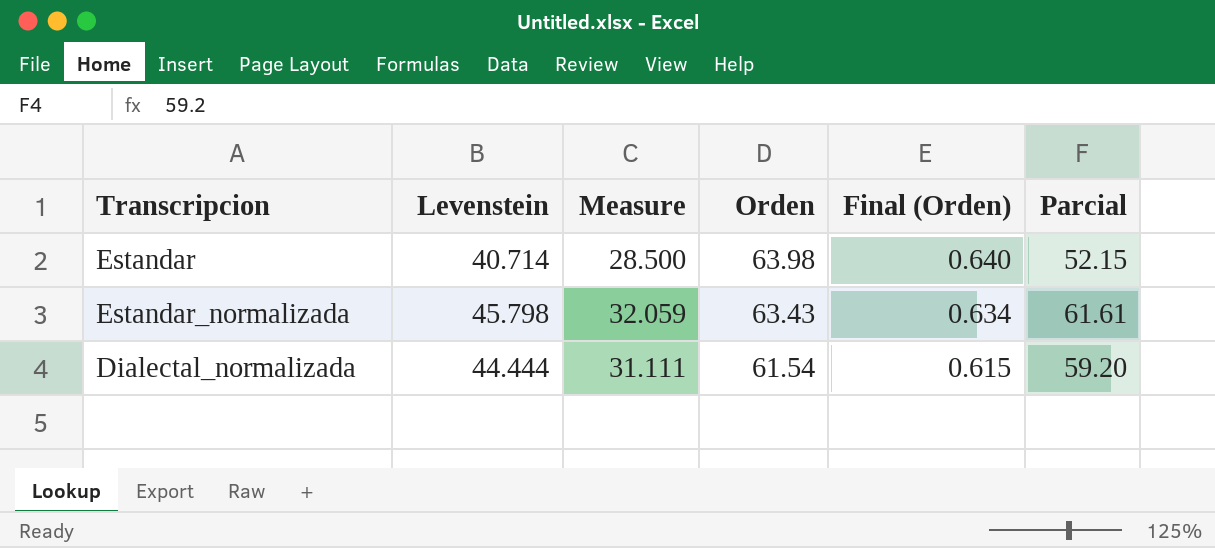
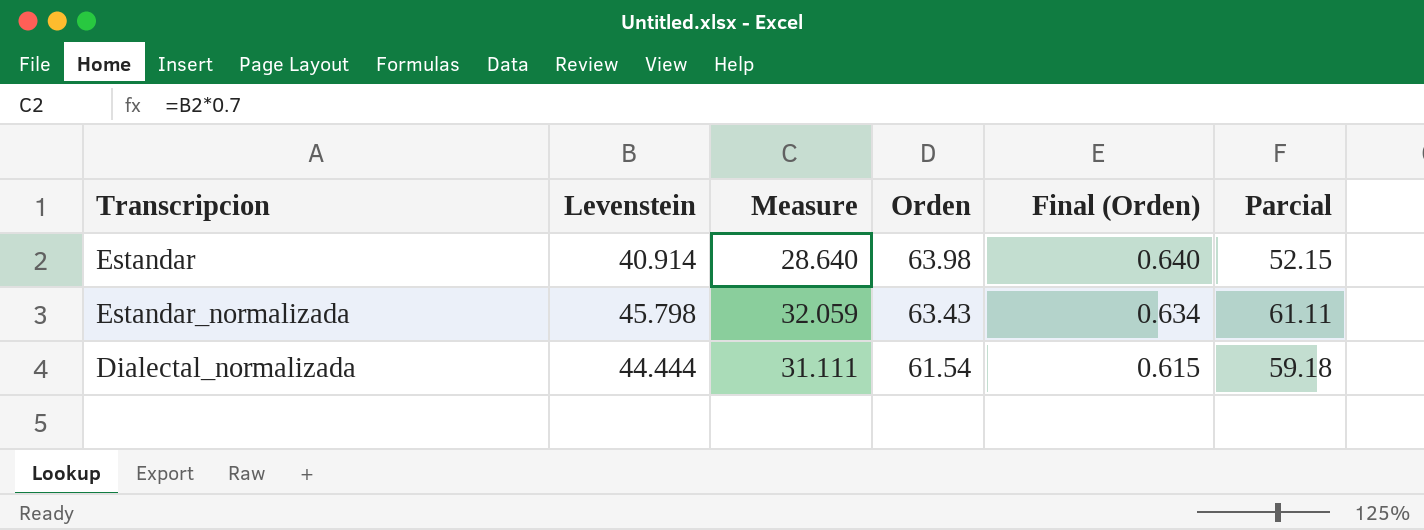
Estandar | Levenstein: 40.714 -> 40.914
Estandar | Measure: 28.500 -> 28.640
Estandar_normalizada | Parcial: 61.61 -> 61.11
Dialectal_normalizada | Parcial: 59.20 -> 59.18

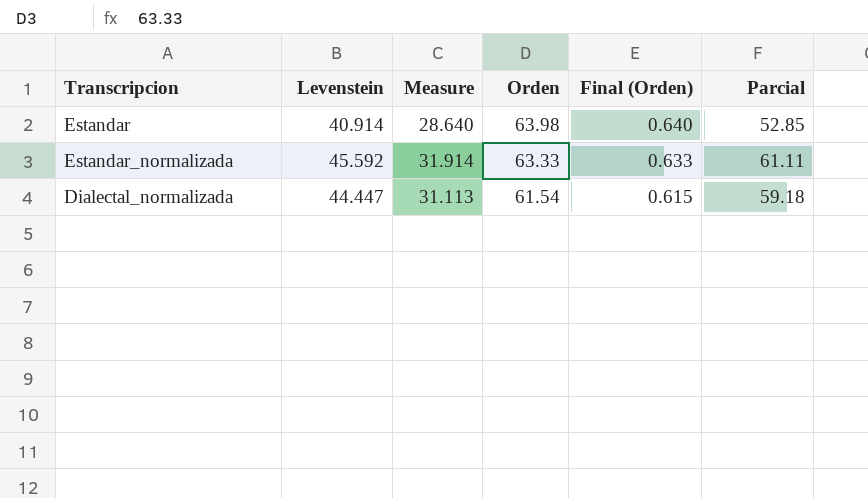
Estandar | Parcial: 52.15 -> 52.85
Estandar_normalizada | Levenstein: 45.798 -> 45.592
Estandar_normalizada | Measure: 32.059 -> 31.914
Estandar_normalizada | Orden: 63.43 -> 63.33
Estandar_normalizada | Final (Orden): 0.634 -> 0.633
Dialectal_normalizada | Levenstein: 44.444 -> 44.447
Dialectal_normalizada | Measure: 31.111 -> 31.113

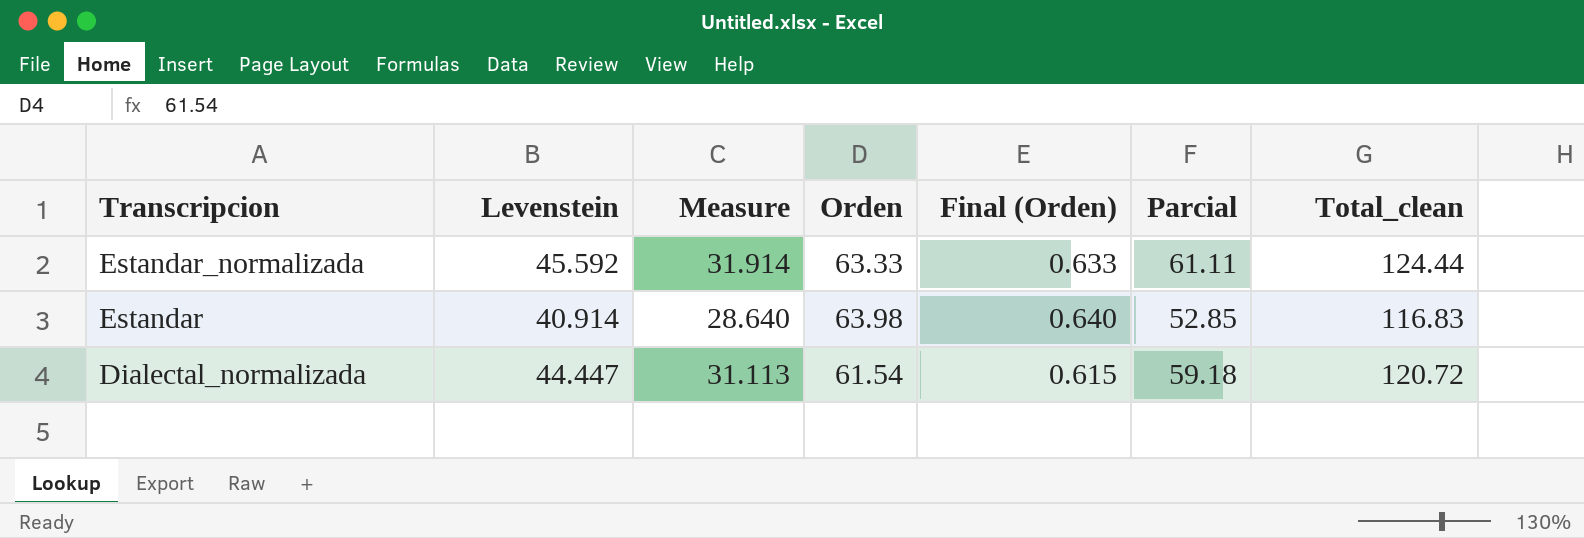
row order: Orden descending -> Transcripcion descending
column Total_clean | formula: none -> [Orden] + [Parcial]

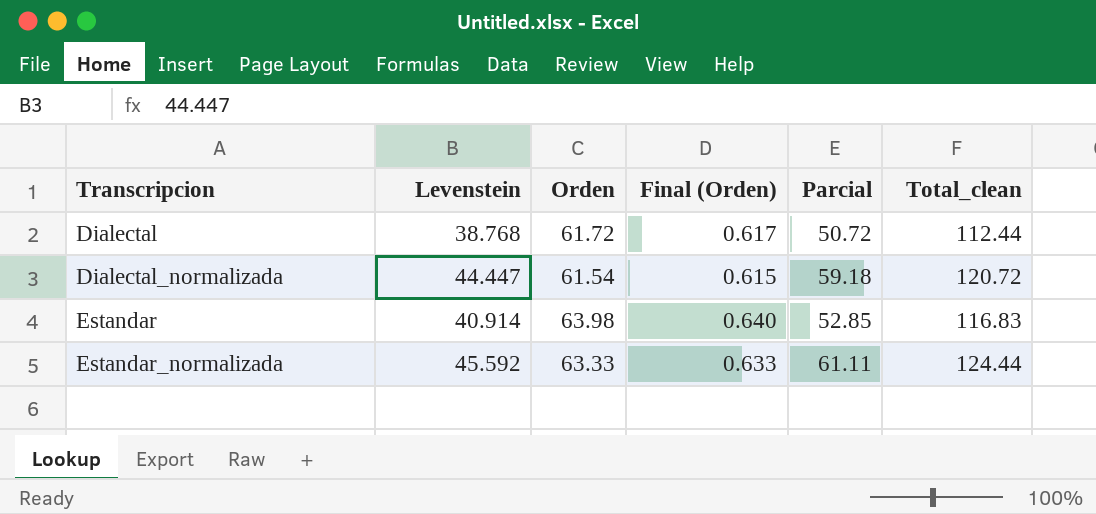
row order: Transcripcion descending -> Transcripcion ascending
column Measure | formula: [Levenstein] * 0.7 -> none
row Dialectal: none -> 38.768 | 61.72 | 0.617 | 50.72 | 112.44

